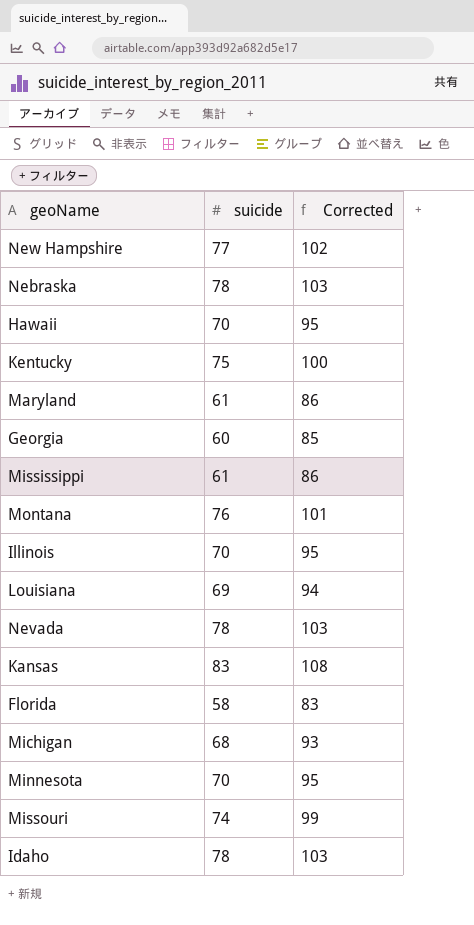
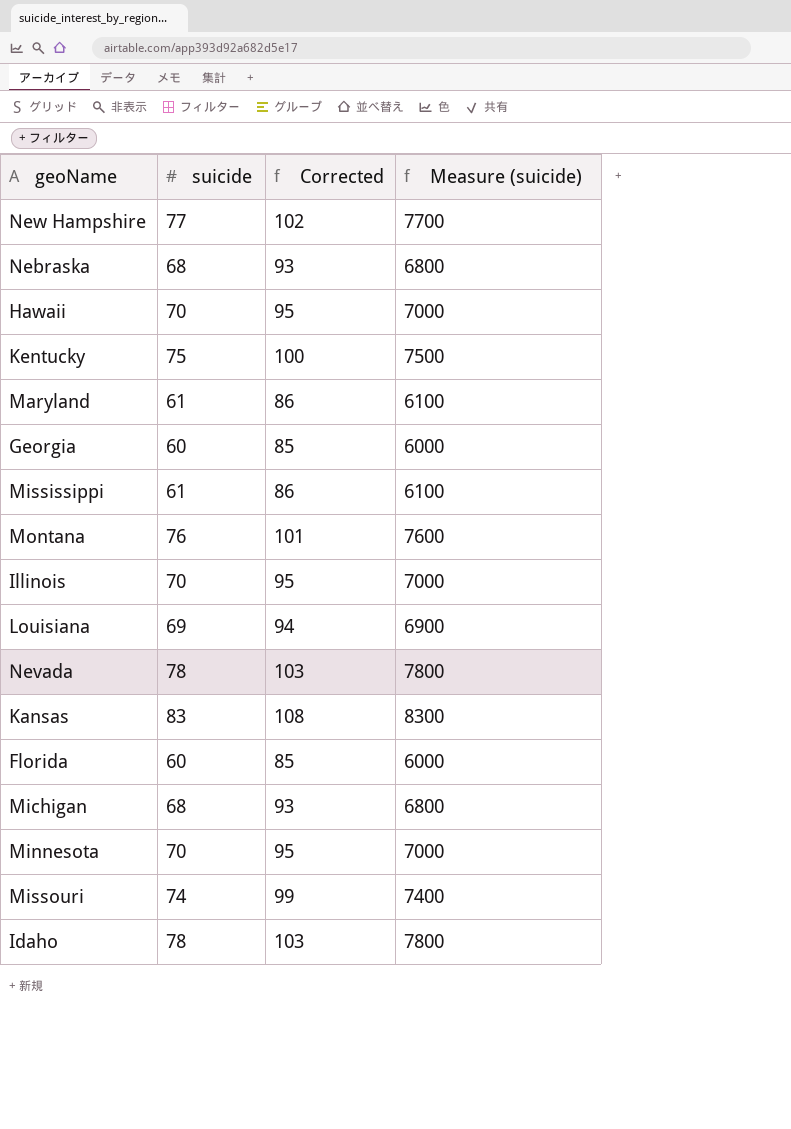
column Measure (suicide) | formula: none -> [suicide] * 100
Nebraska | suicide: 78 -> 68
Nebraska | Corrected: 103 -> 93
Florida | suicide: 58 -> 60
Florida | Corrected: 83 -> 85

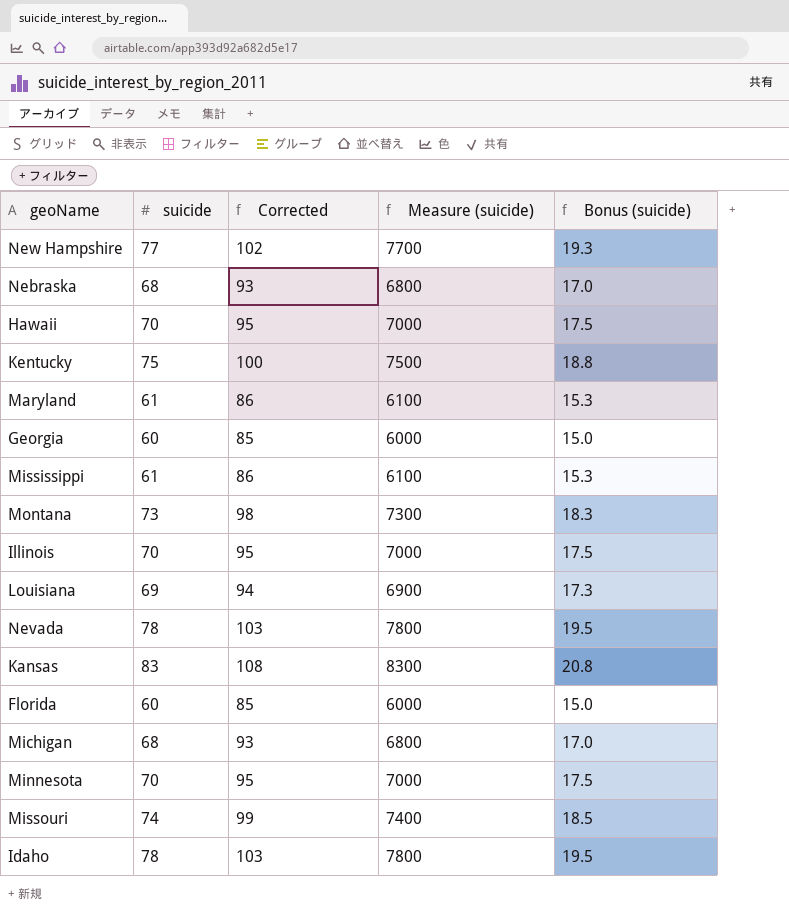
column Bonus (suicide) | formula: none -> [suicide] * 0.25
Montana | suicide: 76 -> 73
Montana | Corrected: 101 -> 98
Montana | Measure (suicide): 7600 -> 7300

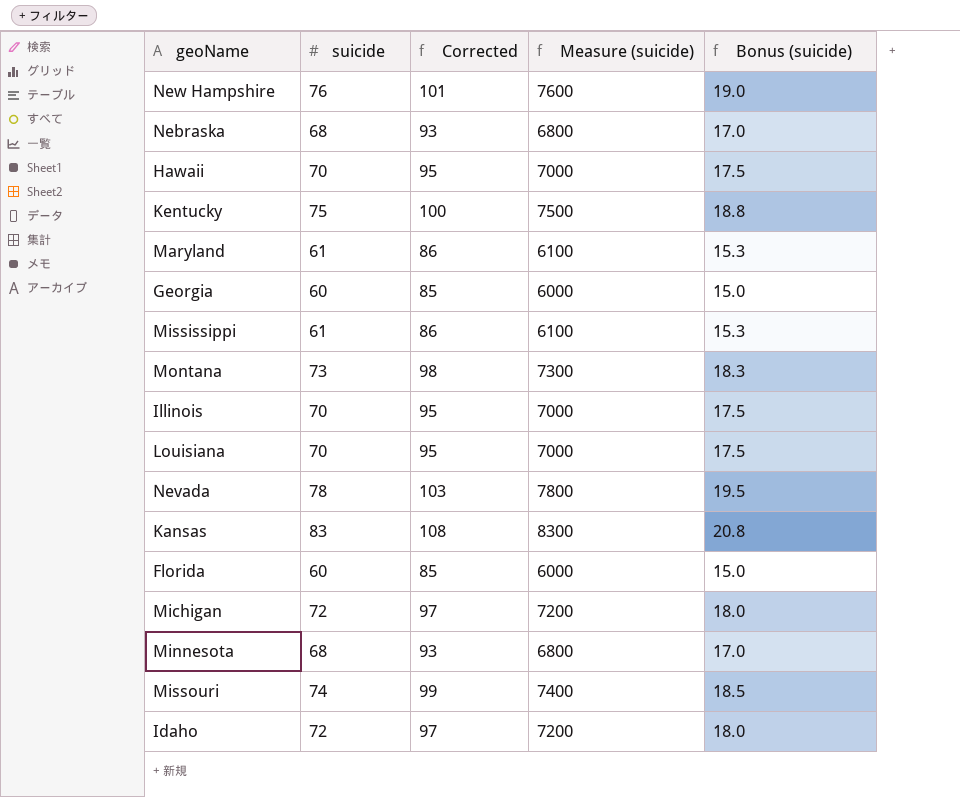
New Hampshire | suicide: 77 -> 76
New Hampshire | Corrected: 102 -> 101
New Hampshire | Measure (suicide): 7700 -> 7600
New Hampshire | Bonus (suicide): 19.3 -> 19.0
Louisiana | suicide: 69 -> 70
Louisiana | Corrected: 94 -> 95
Louisiana | Measure (suicide): 6900 -> 7000
Louisiana | Bonus (suicide): 17.3 -> 17.5
Michigan | suicide: 68 -> 72
Michigan | Corrected: 93 -> 97
Michigan | Measure (suicide): 6800 -> 7200
Michigan | Bonus (suicide): 17.0 -> 18.0
Minnesota | suicide: 70 -> 68
Minnesota | Corrected: 95 -> 93
Minnesota | Measure (suicide): 7000 -> 6800
Minnesota | Bonus (suicide): 17.5 -> 17.0
Idaho | suicide: 78 -> 72
Idaho | Corrected: 103 -> 97
Idaho | Measure (suicide): 7800 -> 7200
Idaho | Bonus (suicide): 19.5 -> 18.0

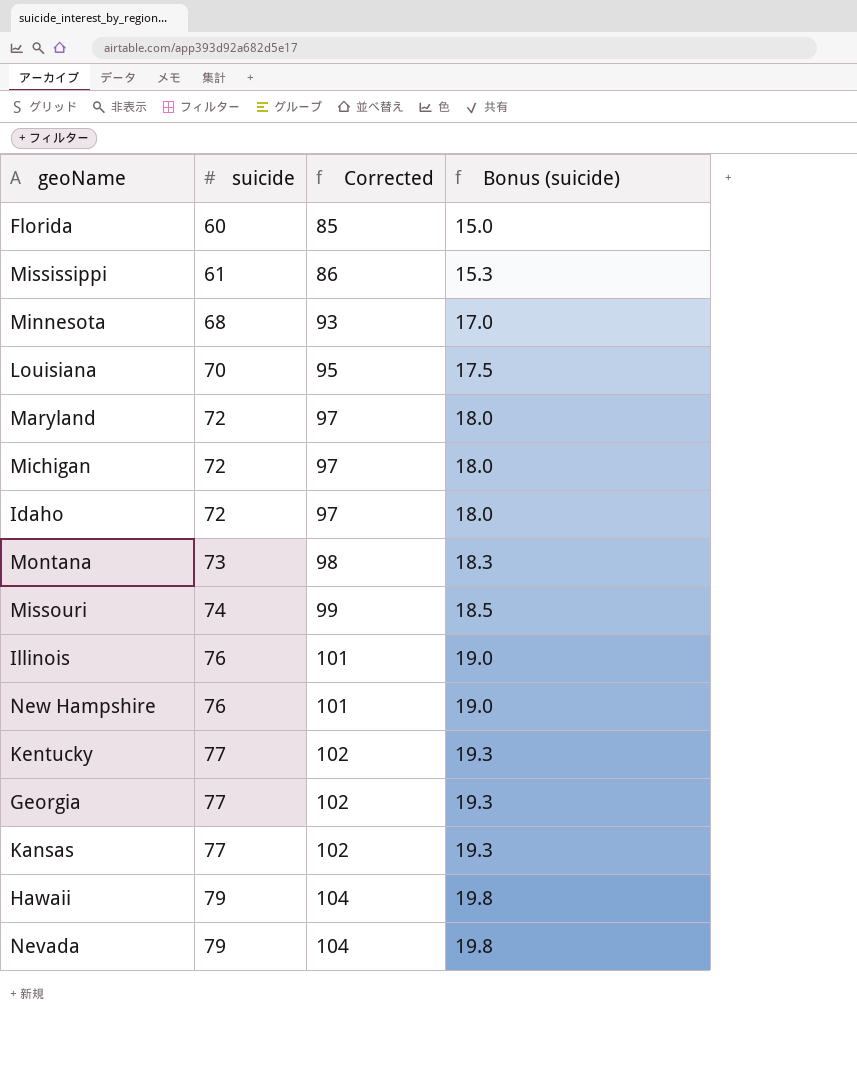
row order: none -> suicide ascending
column Measure (suicide) | formula: [suicide] * 100 -> none
row Nebraska: 68 | 93 | 6800 | 17.0 -> none
Maryland | suicide: 61 -> 72
Maryland | Corrected: 86 -> 97
Maryland | Bonus (suicide): 15.3 -> 18.0
Illinois | suicide: 70 -> 76
Illinois | Corrected: 95 -> 101
Illinois | Bonus (suicide): 17.5 -> 19.0
Kentucky | suicide: 75 -> 77
Kentucky | Corrected: 100 -> 102
Kentucky | Bonus (suicide): 18.8 -> 19.3
Georgia | suicide: 60 -> 77
Georgia | Corrected: 85 -> 102
Georgia | Bonus (suicide): 15.0 -> 19.3
Kansas | suicide: 83 -> 77
Kansas | Corrected: 108 -> 102
Kansas | Bonus (suicide): 20.8 -> 19.3
Hawaii | suicide: 70 -> 79
Hawaii | Corrected: 95 -> 104
Hawaii | Bonus (suicide): 17.5 -> 19.8
Nevada | suicide: 78 -> 79
Nevada | Corrected: 103 -> 104
Nevada | Bonus (suicide): 19.5 -> 19.8

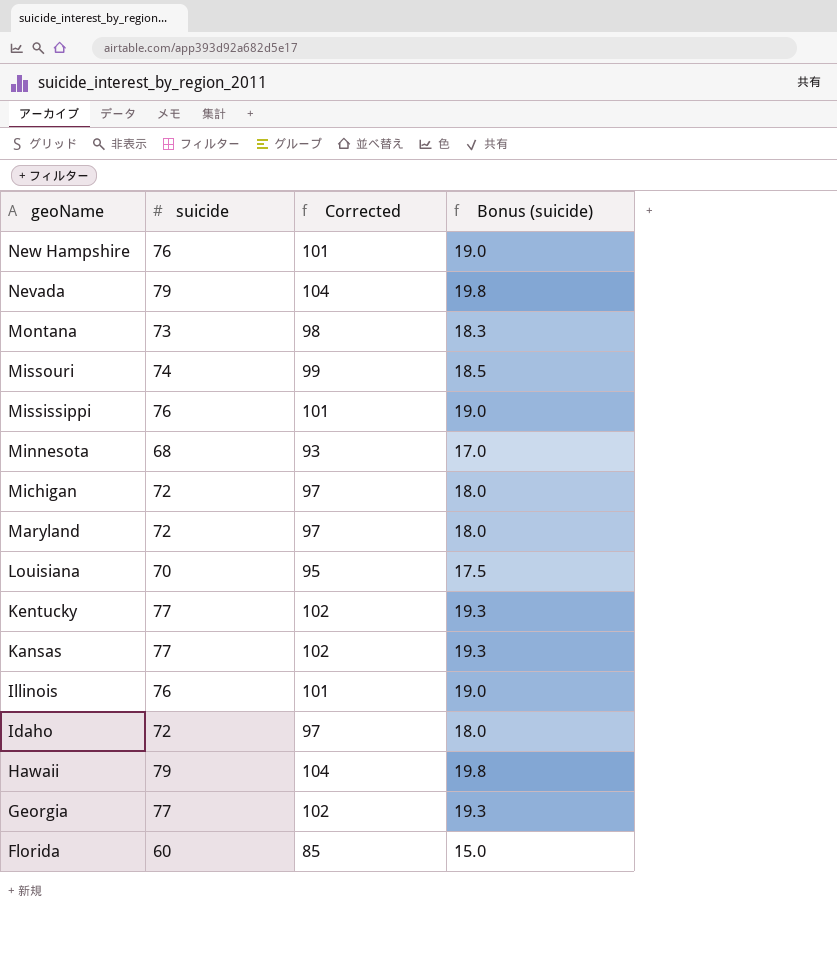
row order: suicide ascending -> geoName descending
Mississippi | suicide: 61 -> 76
Mississippi | Corrected: 86 -> 101
Mississippi | Bonus (suicide): 15.3 -> 19.0

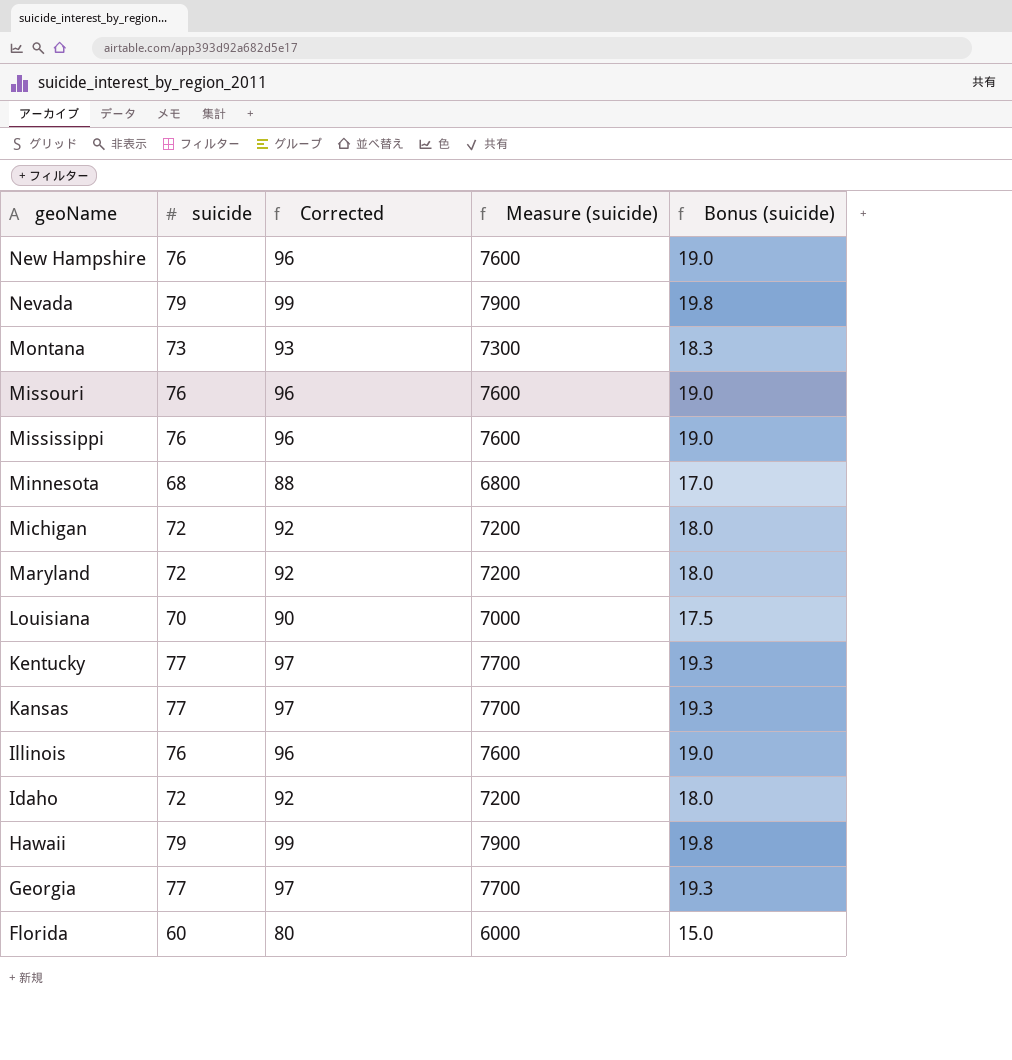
column Corrected | formula: [suicide] + 25 -> [suicide] + 20
column Measure (suicide) | formula: none -> [suicide] * 100
Missouri | suicide: 74 -> 76
Missouri | Bonus (suicide): 18.5 -> 19.0

